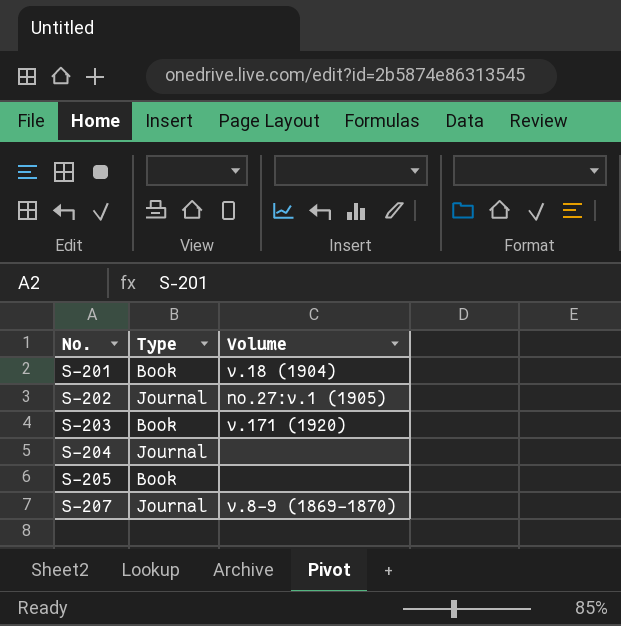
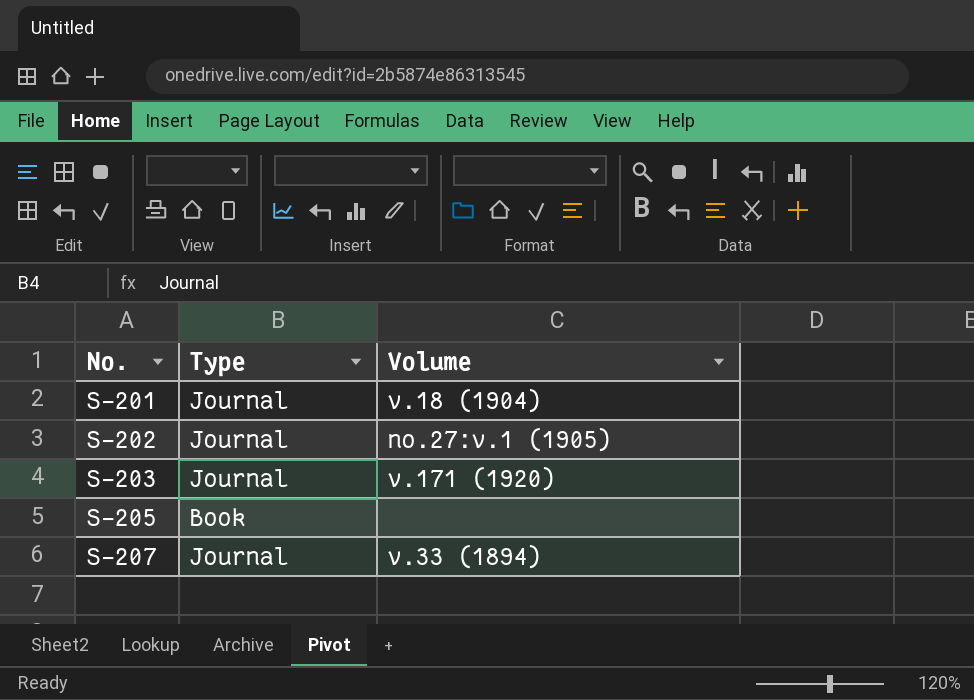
row S-204: Journal | none -> none
S-201 | Type: Book -> Journal
S-203 | Type: Book -> Journal
S-207 | Volume: v.8-9 (1869-1870) -> v.33 (1894)

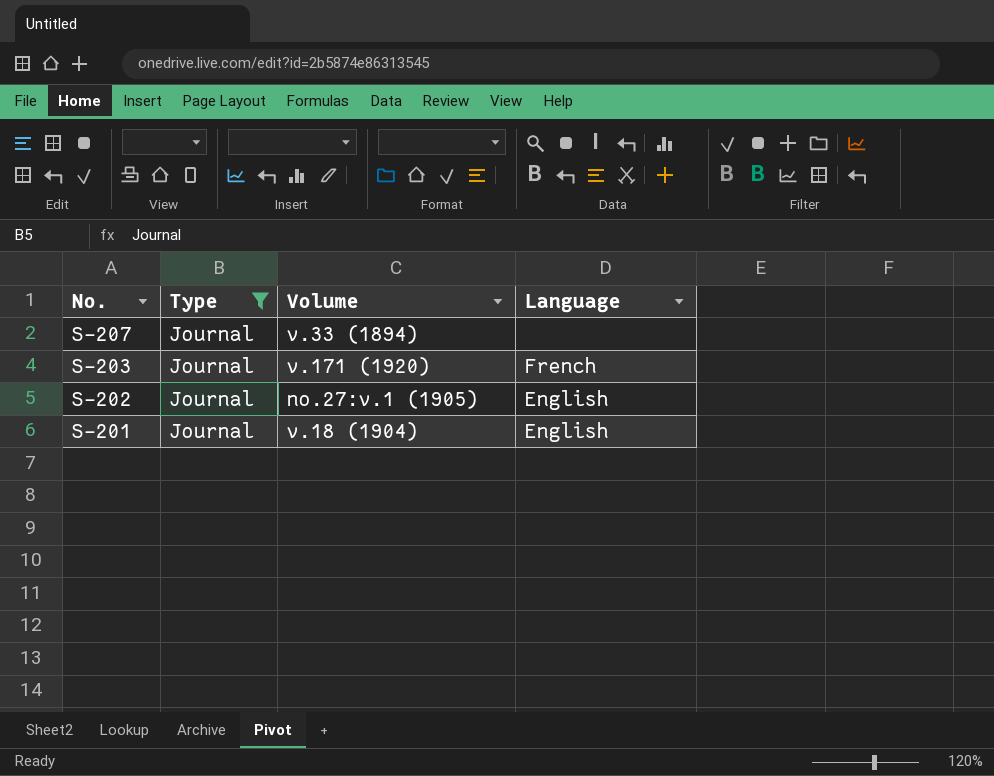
filter: none -> Type = Journal
row order: No. ascending -> No. descending
column Language | position: none -> 4

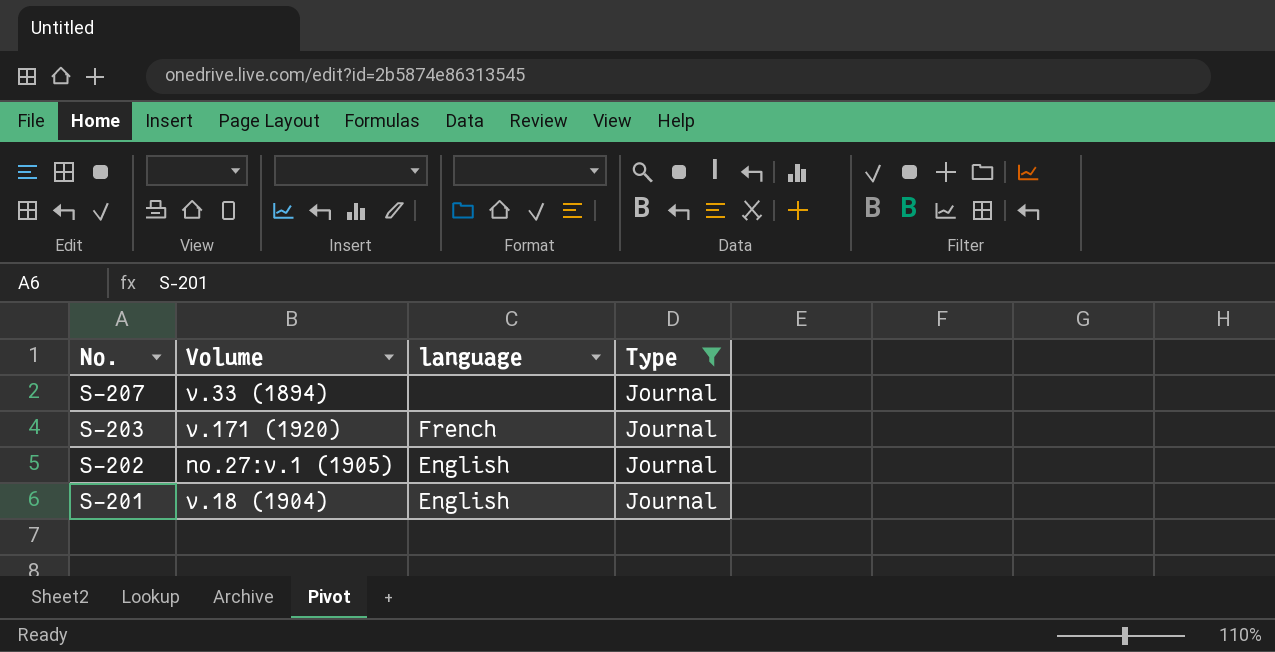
column name: Language -> language
column Type | position: 2 -> 4

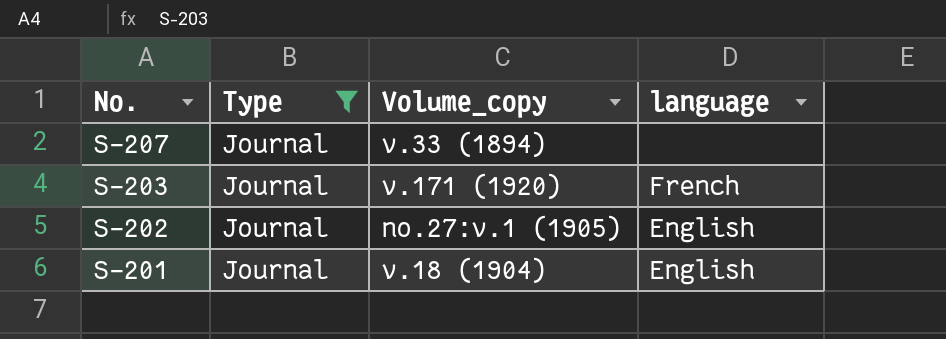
column Type | position: 4 -> 2
column name: Volume -> Volume_copy

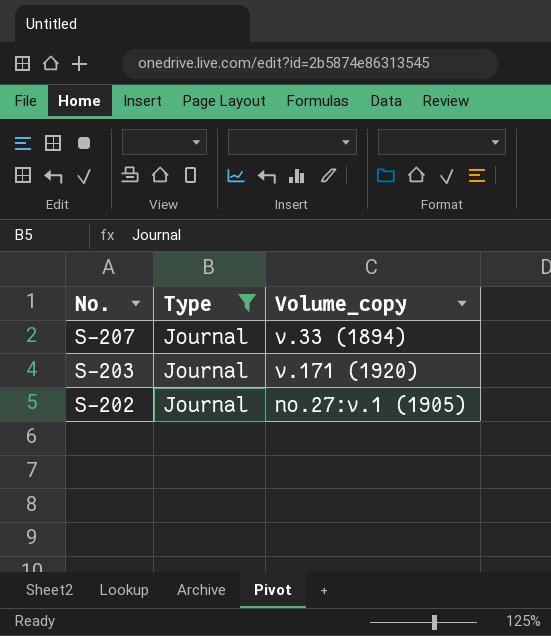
column language | position: 4 -> none
row S-201: Journal | v.18 (1904) | English -> none

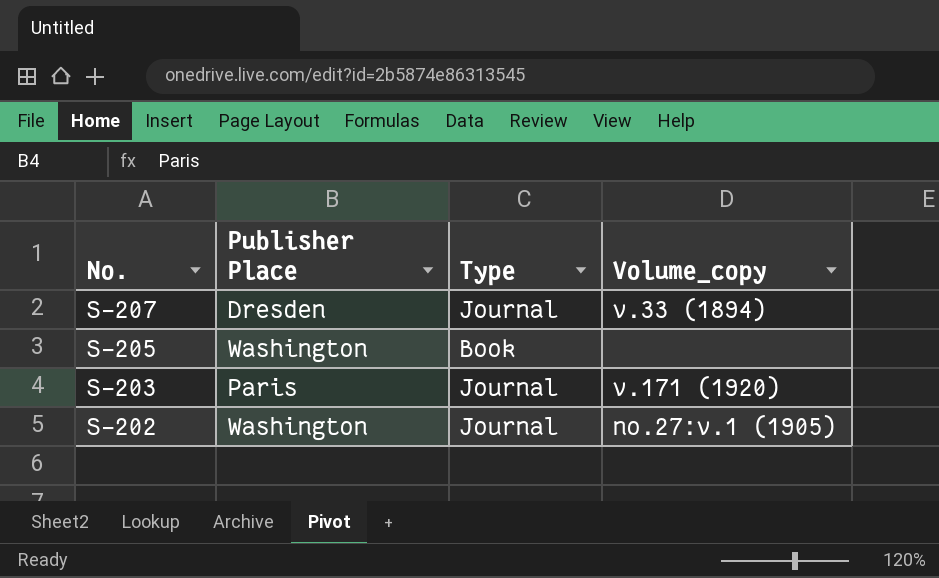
filter: Type = Journal -> none
column Publisher Place | position: none -> 2

